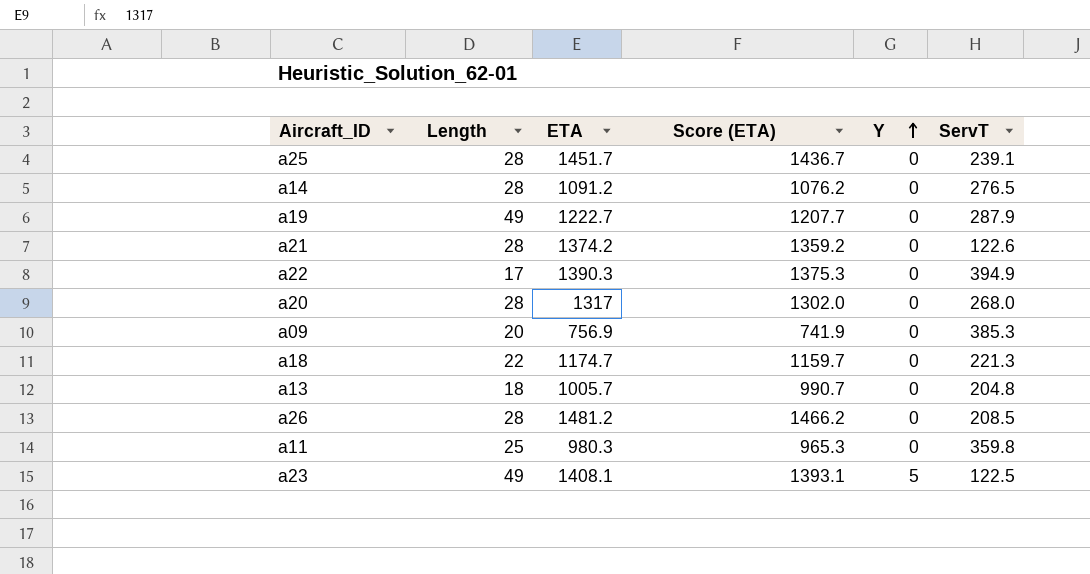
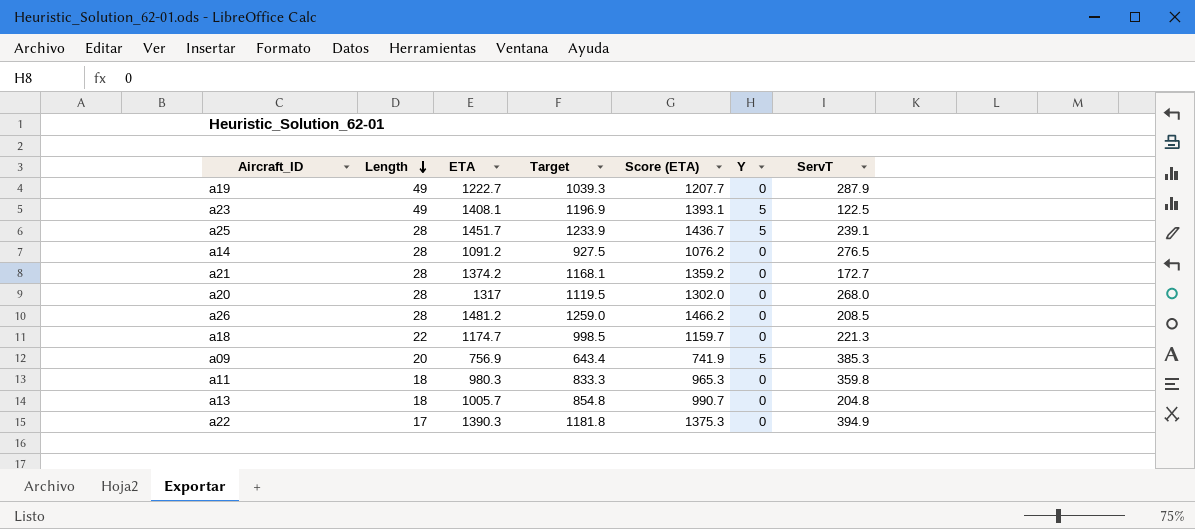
row order: Y ascending -> Length descending
column Target | formula: none -> [ETA] * 0.85
a25 | Y: 0 -> 5
a21 | ServT: 122.6 -> 172.7
a09 | Y: 0 -> 5
a11 | Length: 25 -> 18

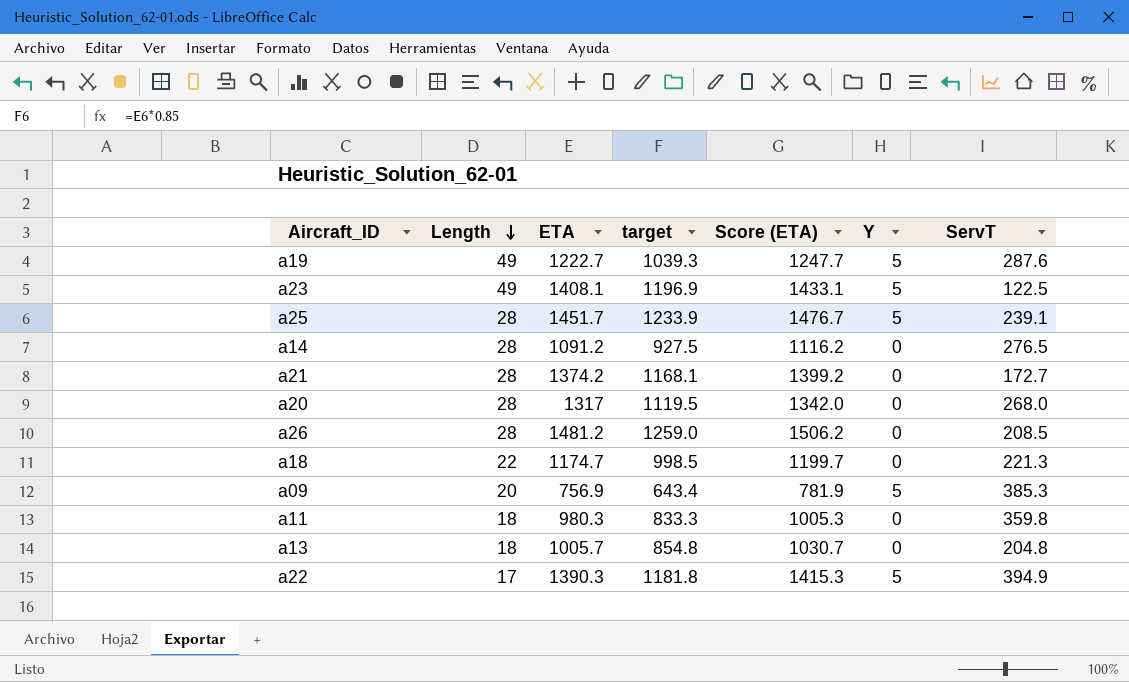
column name: Target -> target
column Score (ETA) | formula: [ETA] - 15 -> [ETA] + 25
a19 | Y: 0 -> 5
a19 | ServT: 287.9 -> 287.6
a22 | Y: 0 -> 5

